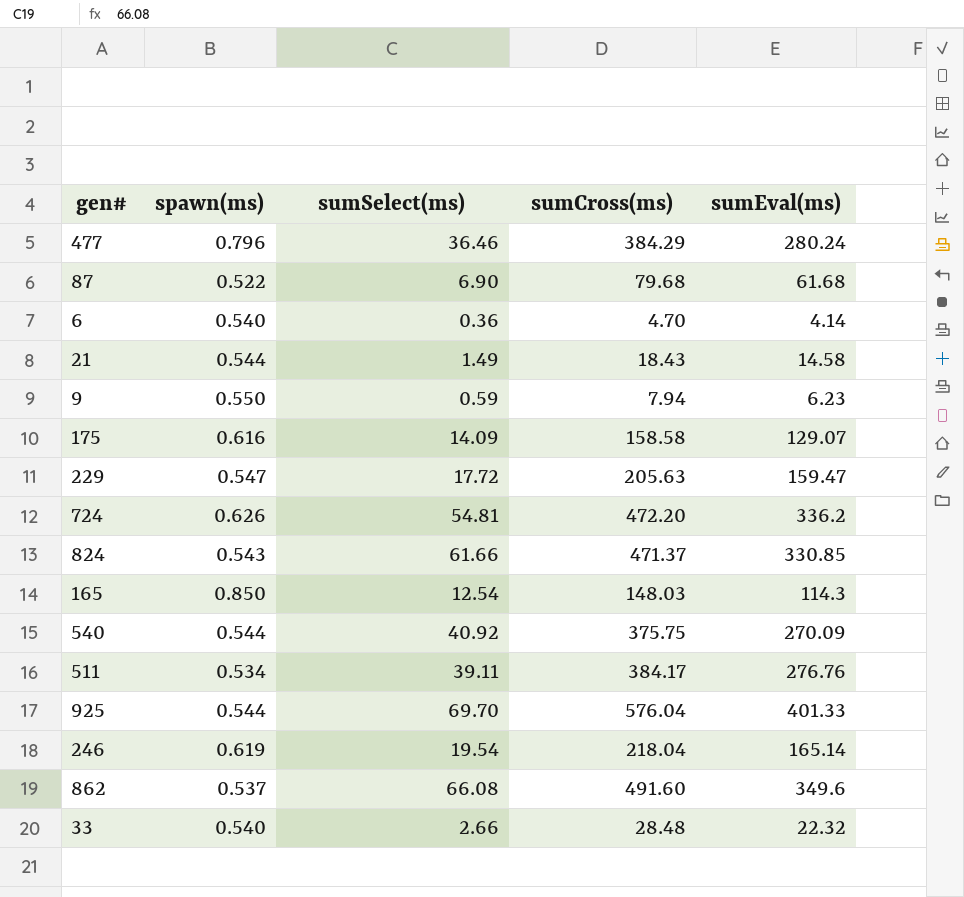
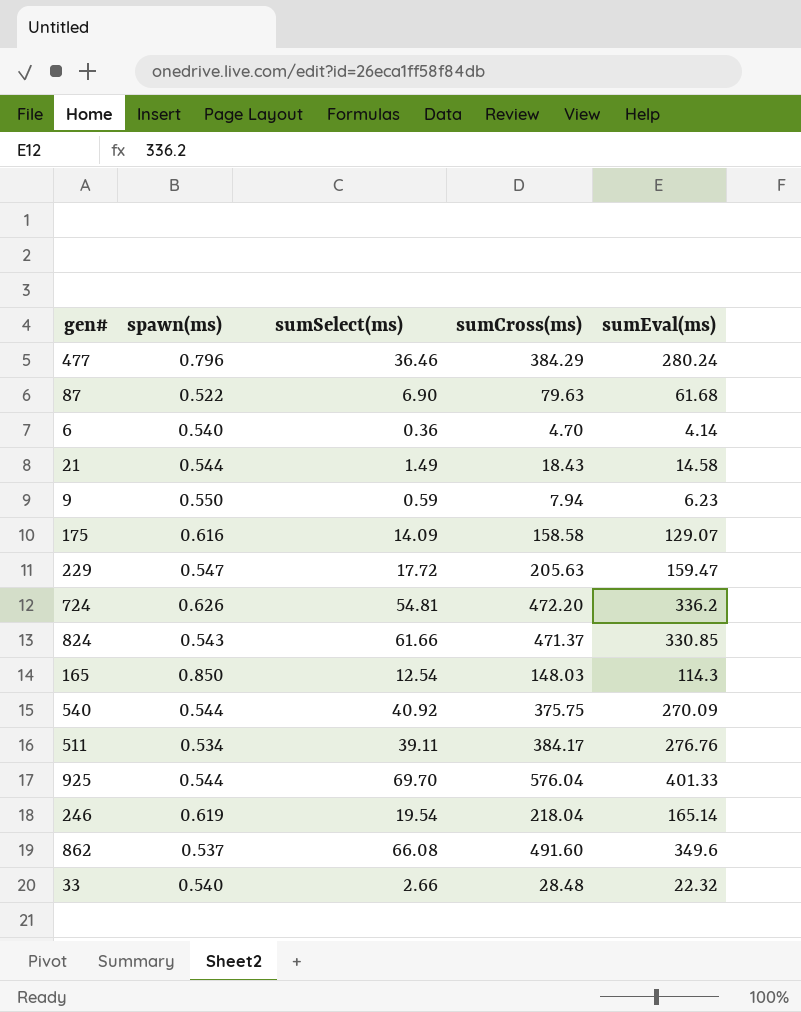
87 | sumCross(ms): 79.68 -> 79.63

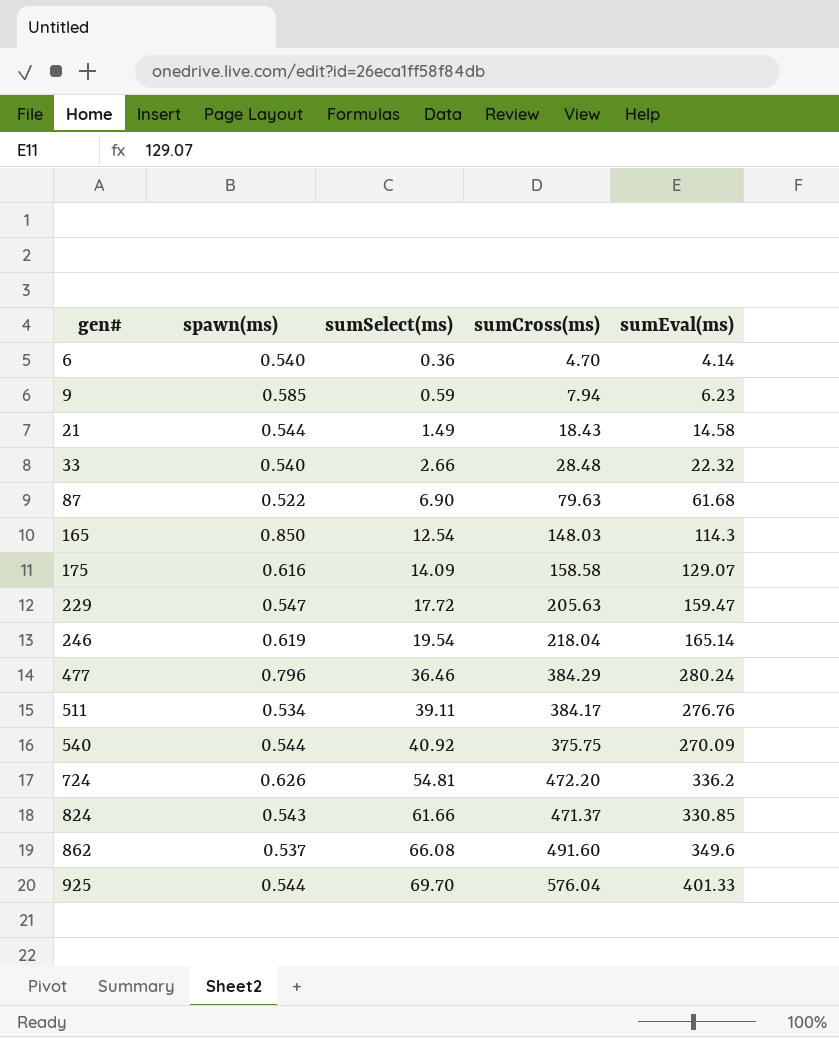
row order: none -> gen# ascending
9 | spawn(ms): 0.550 -> 0.585

